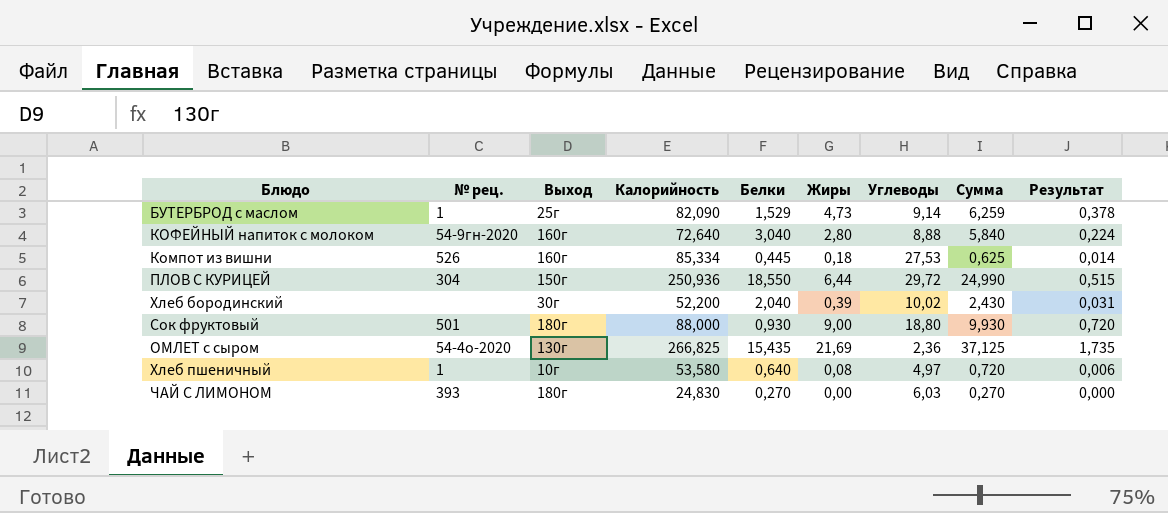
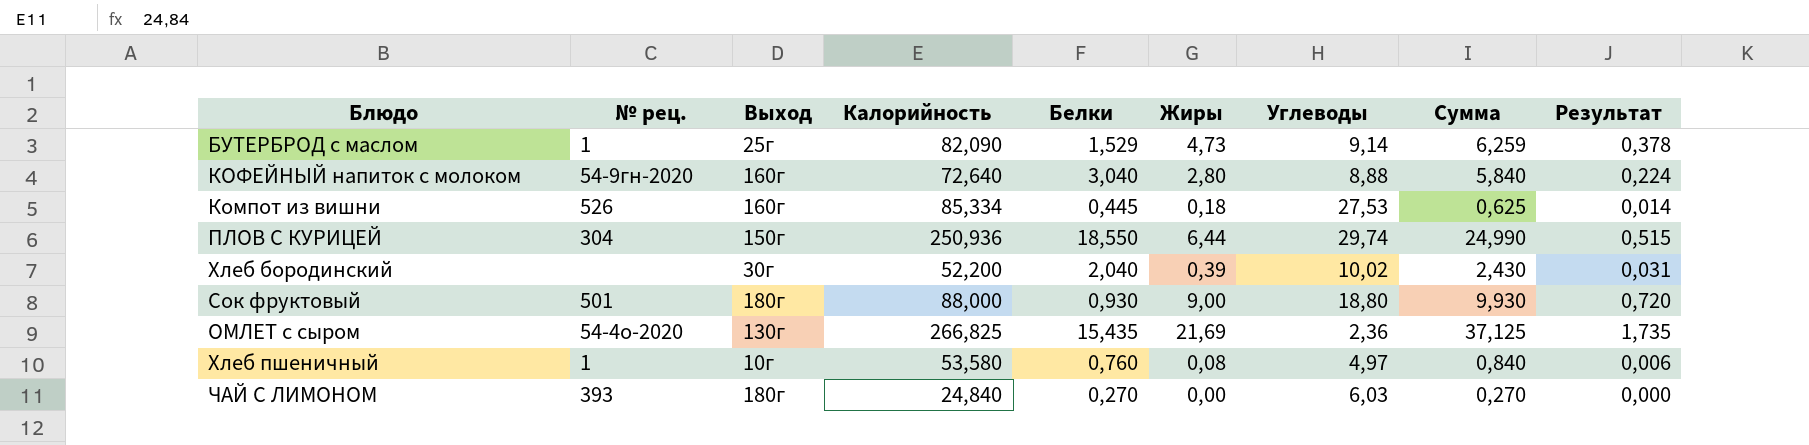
ПЛОВ С КУРИЦЕЙ | Углеводы: 29,72 -> 29,74
Хлеб пшеничный | Белки: 0,640 -> 0,760
Хлеб пшеничный | Сумма: 0,720 -> 0,840
ЧАЙ С ЛИМОНОМ | Калорийность: 24,830 -> 24,840

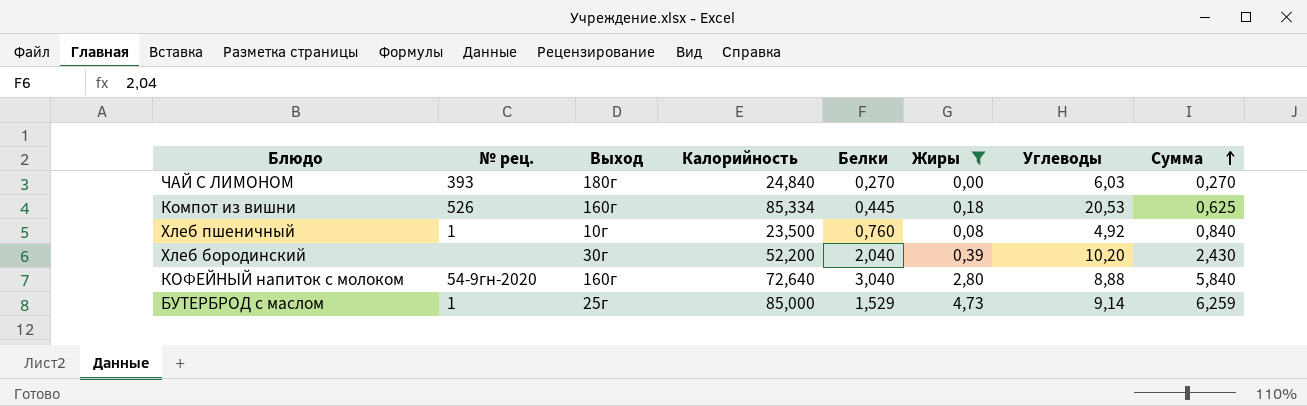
filter: none -> Жиры <= 4,73
row order: none -> Сумма ascending
column Результат | formula: [Жиры] * 0,08 -> none
Компот из вишни | Углеводы: 27,53 -> 20,53
Хлеб пшеничный | Калорийность: 53,580 -> 23,500
Хлеб пшеничный | Углеводы: 4,97 -> 4,92
Хлеб бородинский | Углеводы: 10,02 -> 10,20
БУТЕРБРОД с маслом | Калорийность: 82,090 -> 85,000

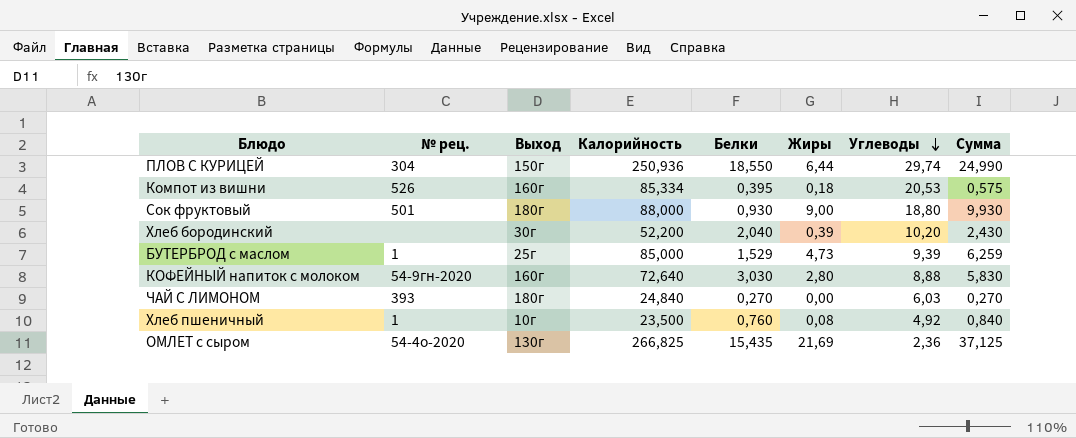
filter: Жиры <= 4,73 -> none
row order: Сумма ascending -> Углеводы descending
Компот из вишни | Белки: 0,445 -> 0,395
Компот из вишни | Сумма: 0,625 -> 0,575
БУТЕРБРОД с маслом | Углеводы: 9,14 -> 9,39
КОФЕЙНЫЙ напиток с молоком | Белки: 3,040 -> 3,030
КОФЕЙНЫЙ напиток с молоком | Сумма: 5,840 -> 5,830

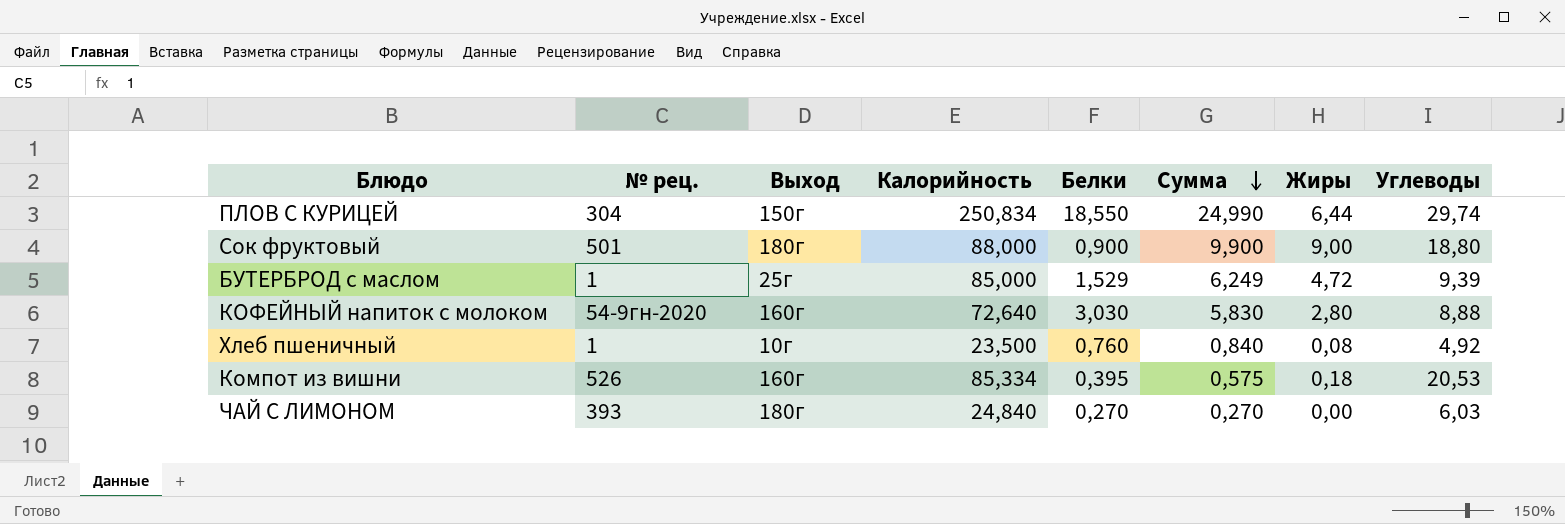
row order: Углеводы descending -> Сумма descending
column Сумма | position: 8 -> 6
row Хлеб бородинский: none | 30г | 52,200 | 2,040 | 0,39 | 10,20 | 2,430 -> none
row ОМЛЕТ с сыром: 54-4о-2020 | 130г | 266,825 | 15,435 | 21,69 | 2,36 | 37,125 -> none
ПЛОВ С КУРИЦЕЙ | Калорийность: 250,936 -> 250,834
Сок фруктовый | Белки: 0,930 -> 0,900
Сок фруктовый | Сумма: 9,930 -> 9,900
БУТЕРБРОД с маслом | Сумма: 6,259 -> 6,249
БУТЕРБРОД с маслом | Жиры: 4,73 -> 4,72

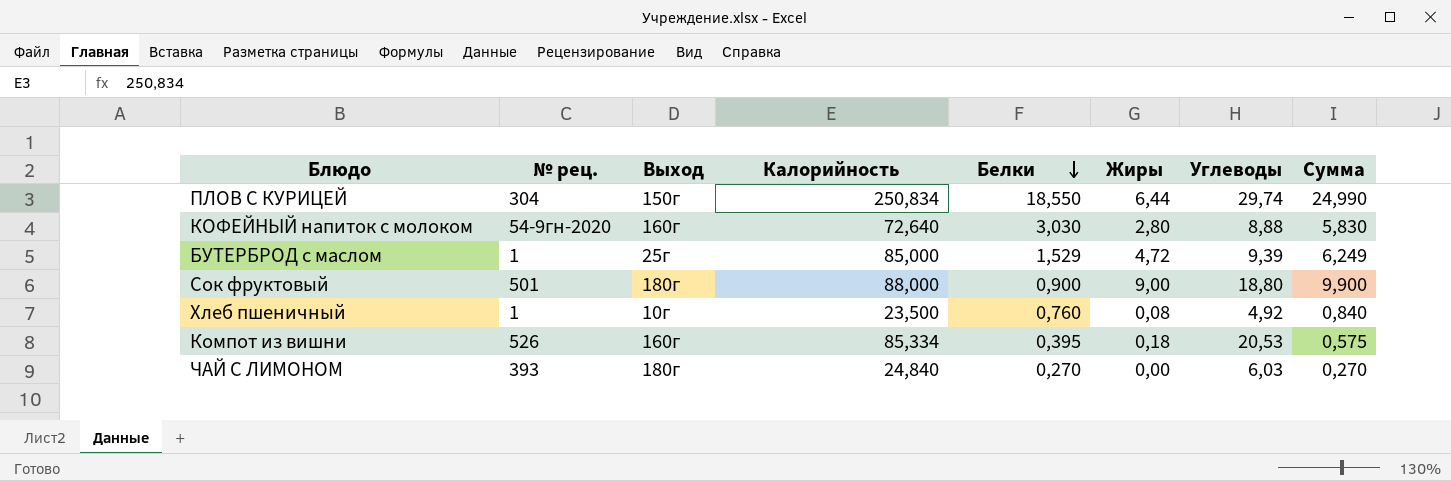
row order: Сумма descending -> Белки descending
column Сумма | position: 6 -> 8

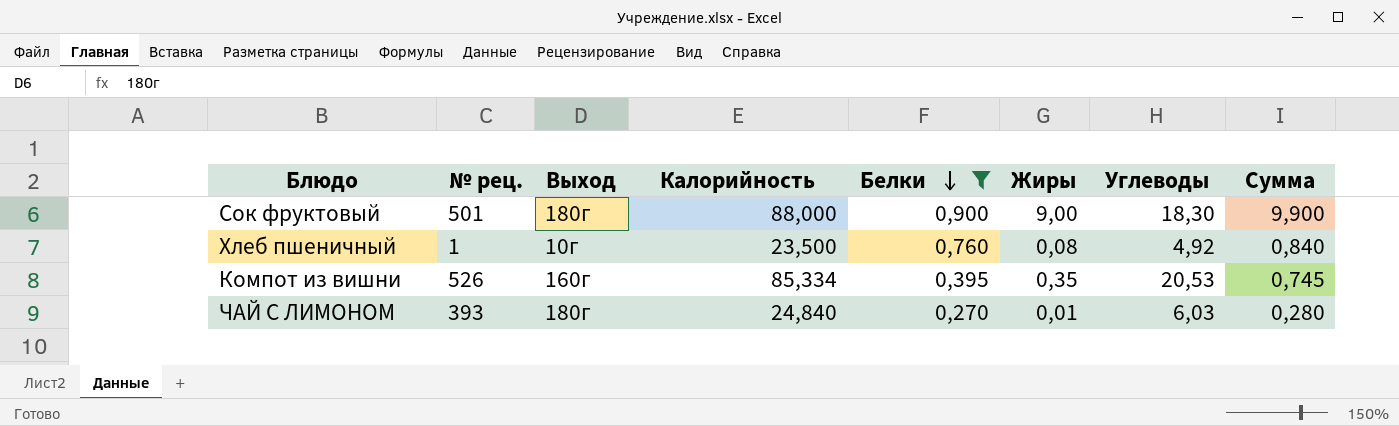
filter: none -> Белки <= 0,900
Сок фруктовый | Углеводы: 18,80 -> 18,30
Компот из вишни | Жиры: 0,18 -> 0,35
Компот из вишни | Сумма: 0,575 -> 0,745
ЧАЙ С ЛИМОНОМ | Жиры: 0,00 -> 0,01
ЧАЙ С ЛИМОНОМ | Сумма: 0,270 -> 0,280

